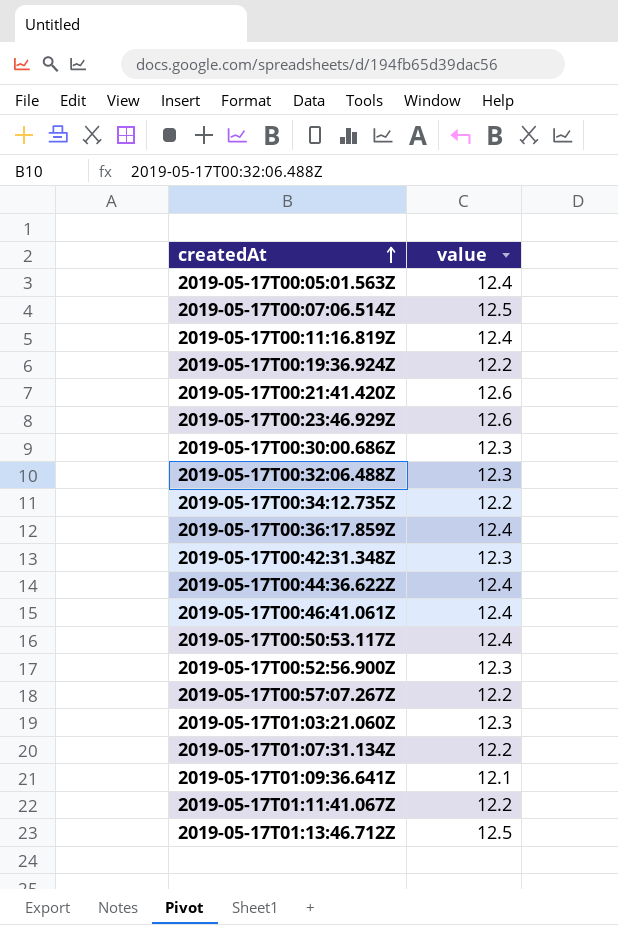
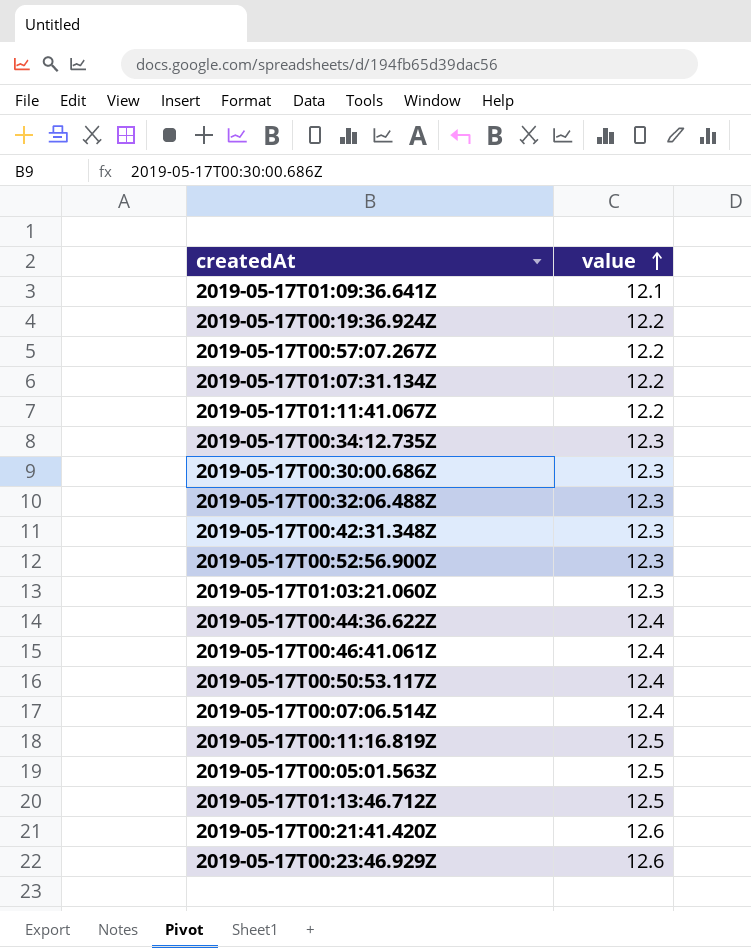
row order: createdAt ascending -> value ascending
row 2019-05-17T00:36:17.859Z: 12.4 -> none
2019-05-17T00:34:12.735Z | value: 12.2 -> 12.3
2019-05-17T00:07:06.514Z | value: 12.5 -> 12.4
2019-05-17T00:11:16.819Z | value: 12.4 -> 12.5
2019-05-17T00:05:01.563Z | value: 12.4 -> 12.5

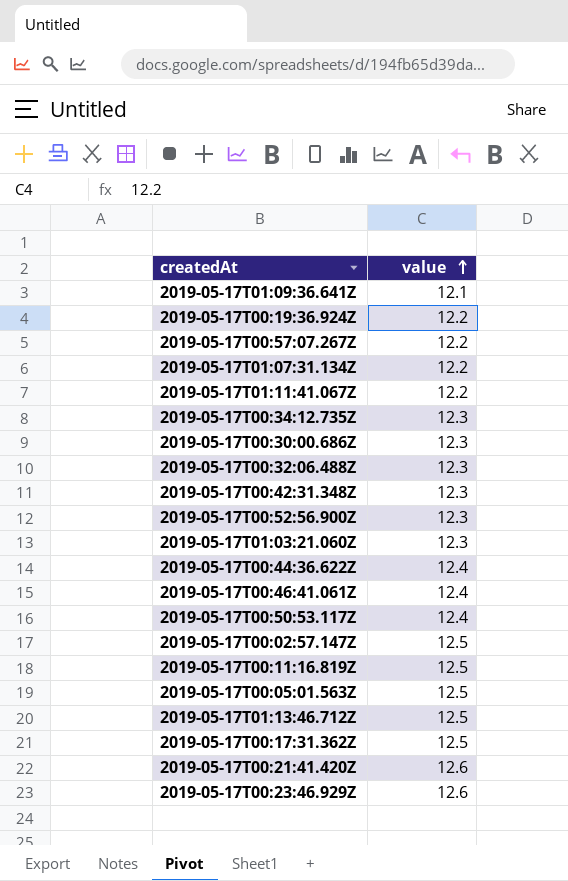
row 2019-05-17T00:07:06.514Z: 12.4 -> none
row 2019-05-17T00:02:57.147Z: none -> 12.5
row 2019-05-17T00:17:31.362Z: none -> 12.5

